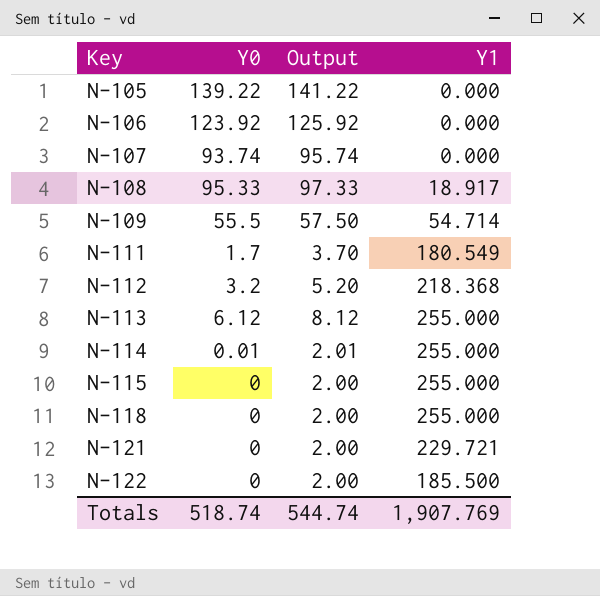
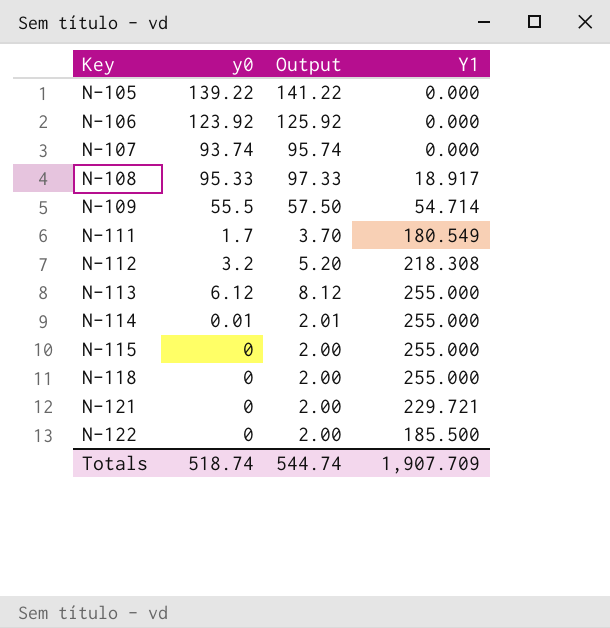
column name: Y0 -> y0
N-112 | Y1: 218.368 -> 218.308
Totals | Y1: 1,907.769 -> 1,907.709

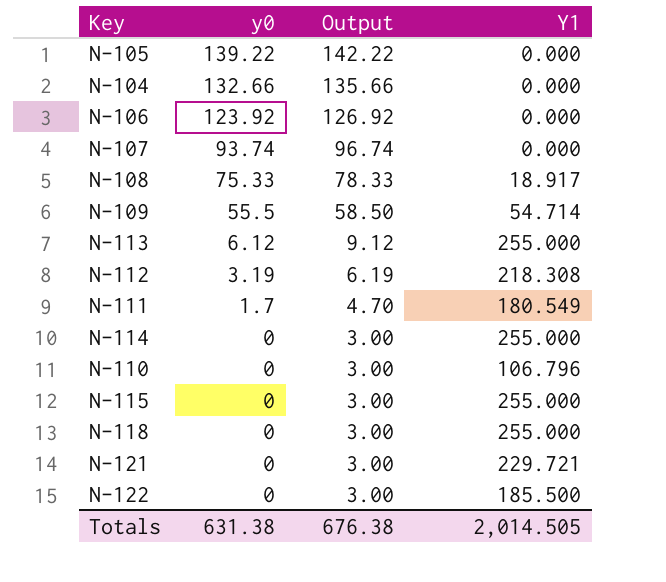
row order: Key ascending -> y0 descending
column Output | formula: [y0] + 2 -> [y0] + 3
row N-104: none -> 132.66 | 135.66 | 0.000
N-108 | y0: 95.33 -> 75.33
N-112 | y0: 3.2 -> 3.19
N-114 | y0: 0.01 -> 0
row N-110: none -> 0 | 3.00 | 106.796
Totals | y0: 518.74 -> 631.38
Totals | Output: 544.74 -> 676.38
Totals | Y1: 1,907.709 -> 2,014.505

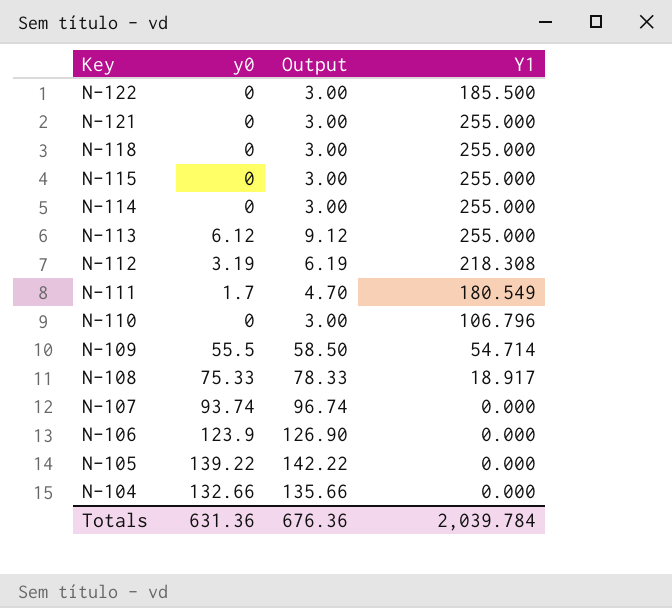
row order: y0 descending -> Key descending
N-121 | Y1: 229.721 -> 255.000
N-106 | y0: 123.92 -> 123.9
N-106 | Output: 126.92 -> 126.90
Totals | y0: 631.38 -> 631.36
Totals | Output: 676.38 -> 676.36
Totals | Y1: 2,014.505 -> 2,039.784

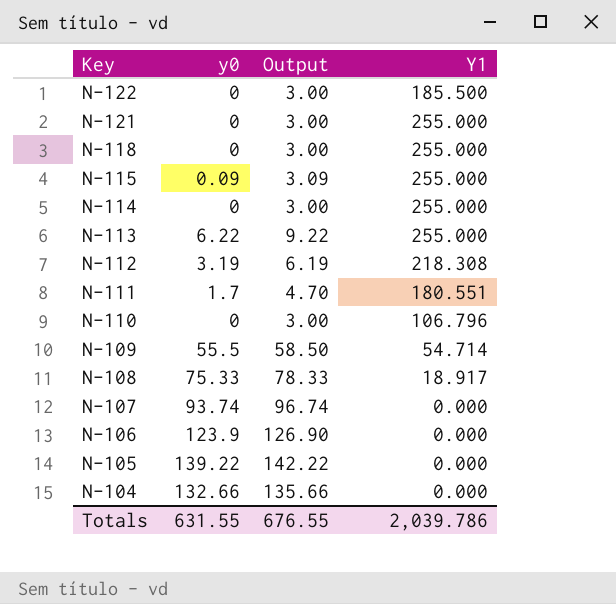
N-115 | y0: 0 -> 0.09
N-115 | Output: 3.00 -> 3.09
N-113 | y0: 6.12 -> 6.22
N-113 | Output: 9.12 -> 9.22
N-111 | Y1: 180.549 -> 180.551
Totals | y0: 631.36 -> 631.55
Totals | Output: 676.36 -> 676.55
Totals | Y1: 2,039.784 -> 2,039.786

